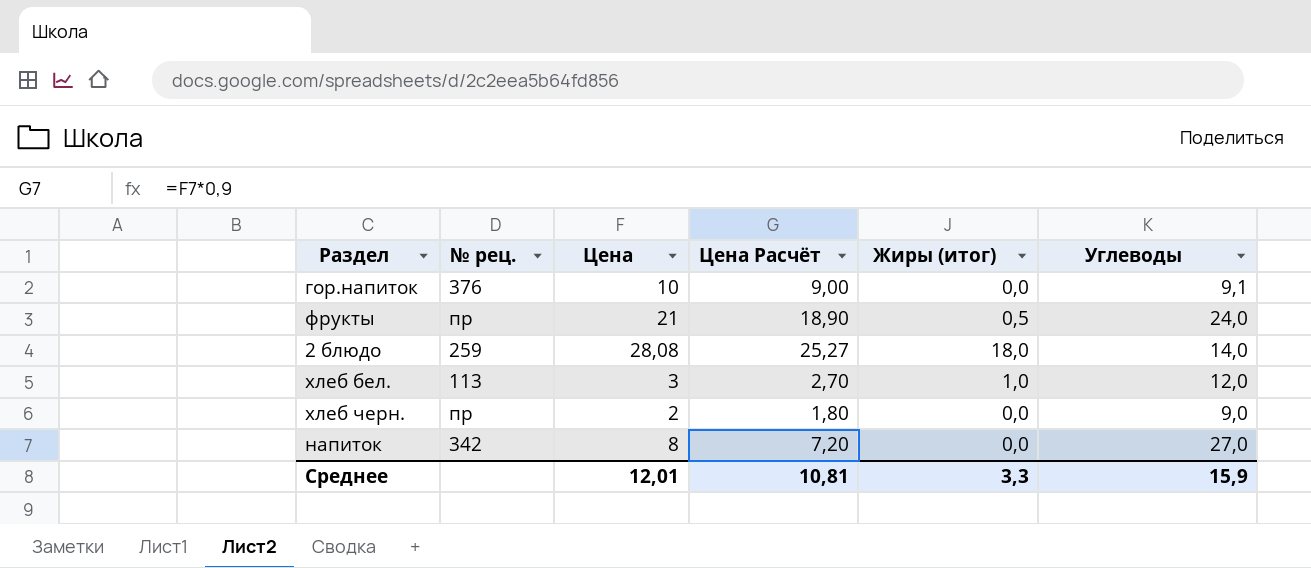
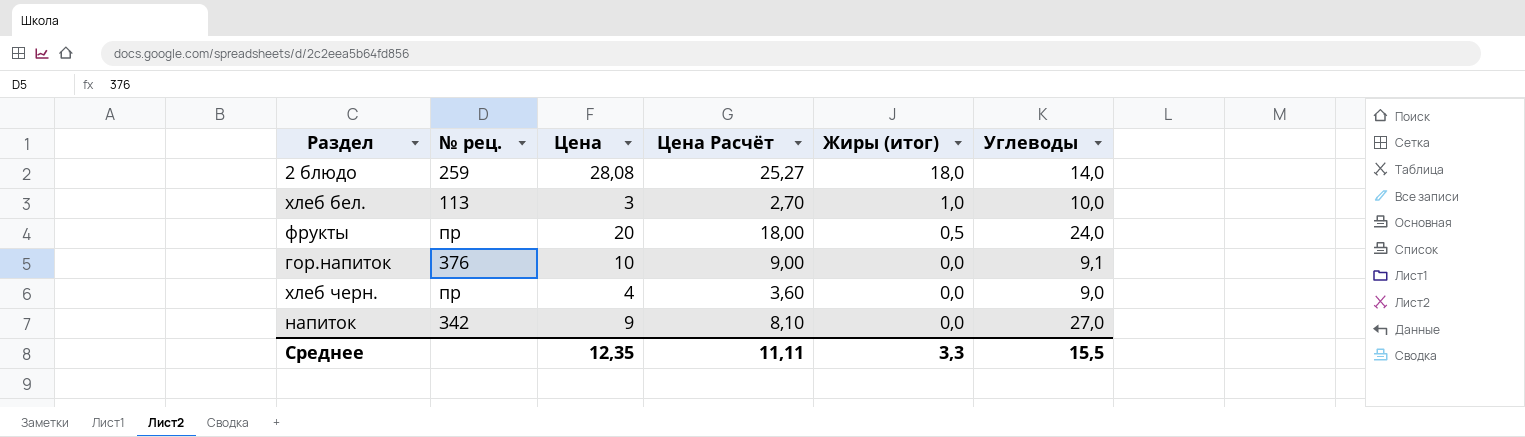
row order: none -> Жиры (итог) descending
хлеб бел. | Углеводы: 12,0 -> 10,0
фрукты | Цена: 21 -> 20
фрукты | Цена Расчёт: 18,90 -> 18,00
хлеб черн. | Цена: 2 -> 4
хлеб черн. | Цена Расчёт: 1,80 -> 3,60
напиток | Цена: 8 -> 9
напиток | Цена Расчёт: 7,20 -> 8,10
Среднее | Цена: 12,01 -> 12,35
Среднее | Цена Расчёт: 10,81 -> 11,11
Среднее | Углеводы: 15,9 -> 15,5

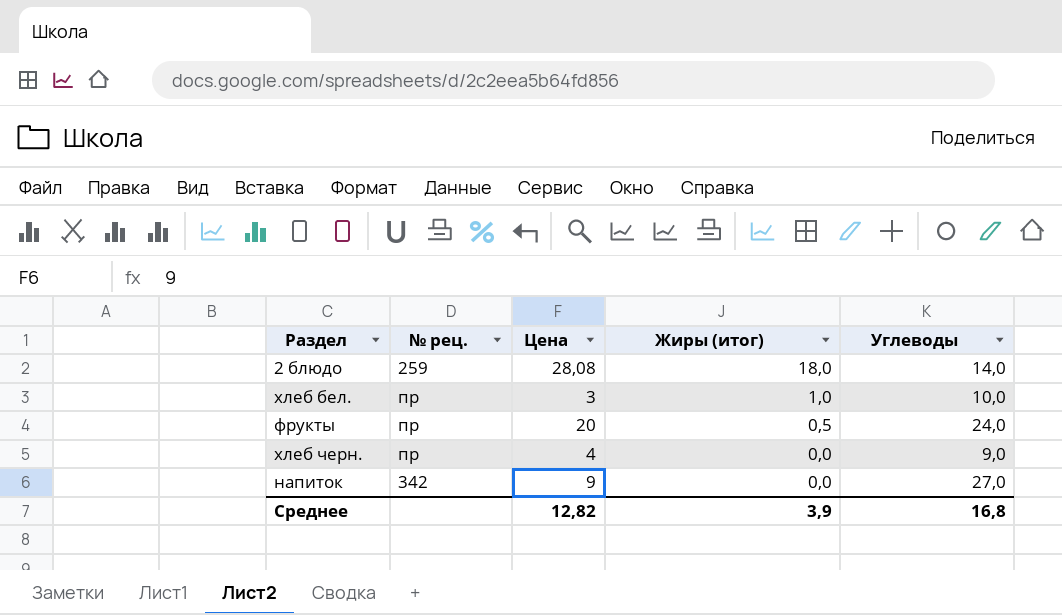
column Цена Расчёт | formula: [Цена] * 0,9 -> none
row гор.напиток: 376 | 10 | 9,00 | 0,0 | 9,1 -> none
хлеб бел. | № рец.: 113 -> пр
Среднее | Цена: 12,35 -> 12,82
Среднее | Жиры (итог): 3,3 -> 3,9
Среднее | Углеводы: 15,5 -> 16,8

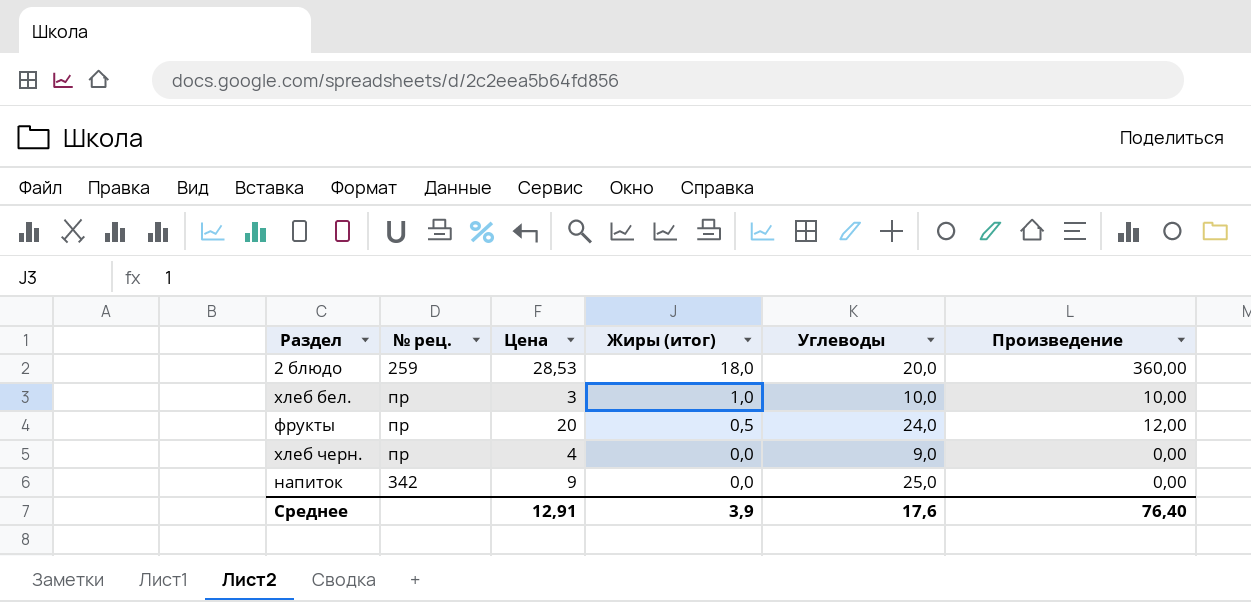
column Произведение | formula: none -> [Жиры (итог)] * [Углеводы]
2 блюдо | Цена: 28,08 -> 28,53
2 блюдо | Углеводы: 14,0 -> 20,0
напиток | Углеводы: 27,0 -> 25,0
Среднее | Цена: 12,82 -> 12,91
Среднее | Углеводы: 16,8 -> 17,6

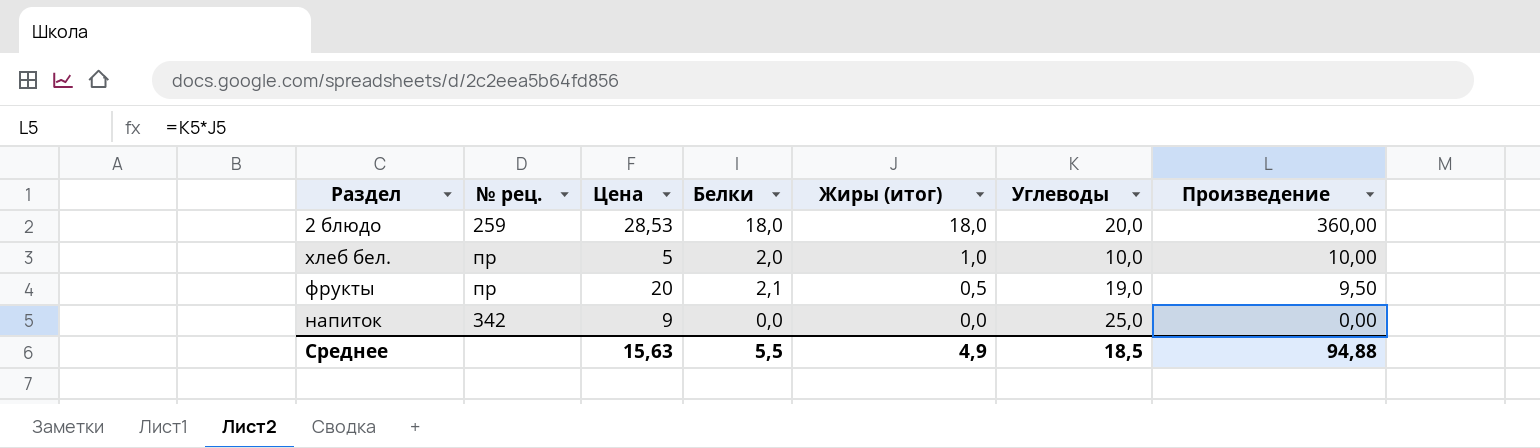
column Белки | position: none -> 4
row хлеб черн.: пр | 4 | 0,0 | 9,0 | 0,00 -> none
хлеб бел. | Цена: 3 -> 5
фрукты | Углеводы: 24,0 -> 19,0
фрукты | Произведение: 12,00 -> 9,50
Среднее | Цена: 12,91 -> 15,63
Среднее | Жиры (итог): 3,9 -> 4,9
Среднее | Углеводы: 17,6 -> 18,5
Среднее | Произведение: 76,40 -> 94,88

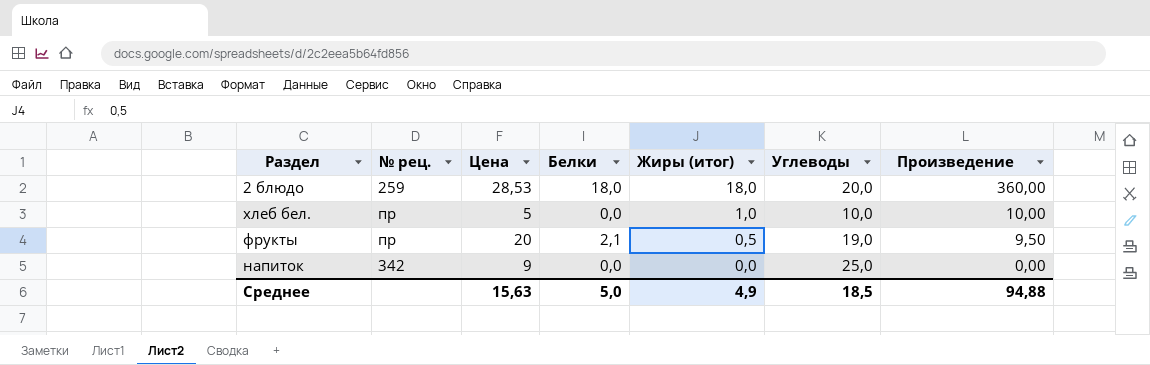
хлеб бел. | Белки: 2,0 -> 0,0
Среднее | Белки: 5,5 -> 5,0

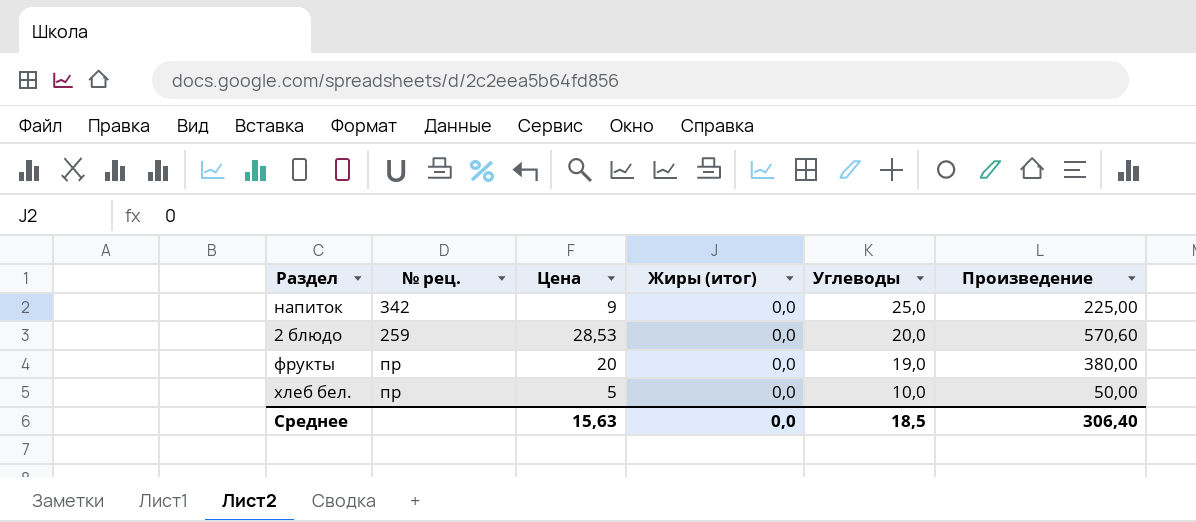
row order: Жиры (итог) descending -> Углеводы descending
column Белки | position: 4 -> none
column Произведение | formula: [Жиры (итог)] * [Углеводы] -> [Цена] * [Углеводы]
2 блюдо | Жиры (итог): 18,0 -> 0,0
фрукты | Жиры (итог): 0,5 -> 0,0
хлеб бел. | Жиры (итог): 1,0 -> 0,0
Среднее | Жиры (итог): 4,9 -> 0,0
Среднее | Произведение: 94,88 -> 306,40

